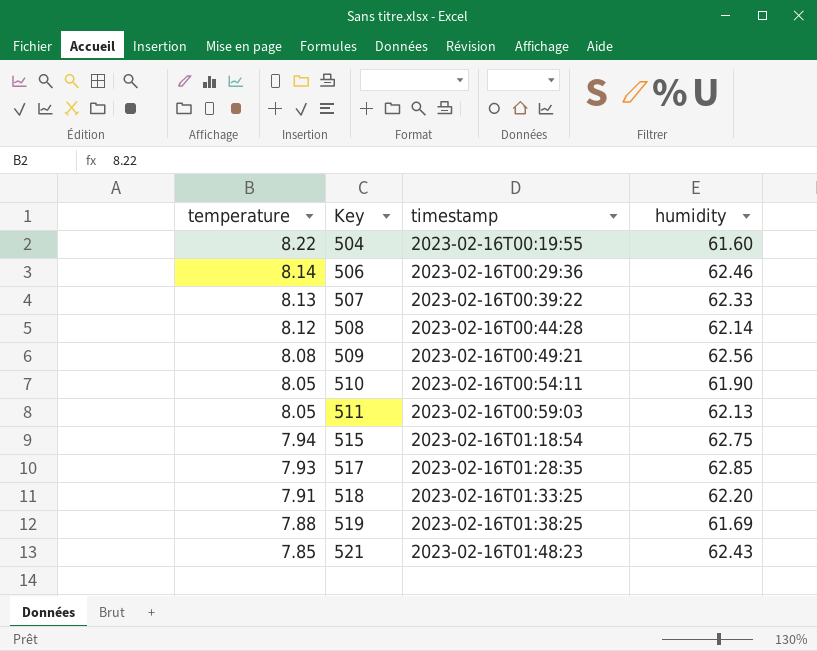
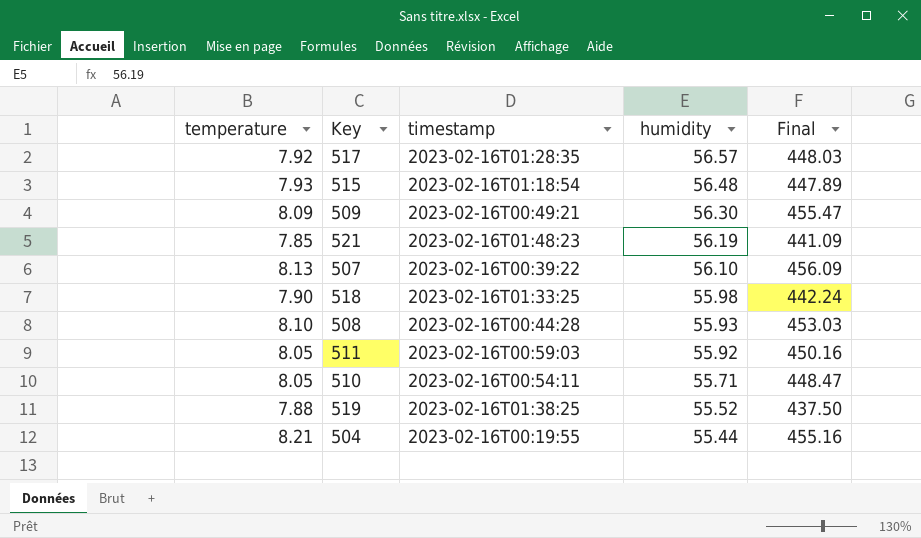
row order: temperature descending -> humidity descending
column Final | formula: none -> [temperature] * [humidity]
row 506: 8.14 | 2023-02-16T00:29:36 | 62.46 -> none
517 | temperature: 7.93 -> 7.92
517 | humidity: 62.85 -> 56.57
515 | temperature: 7.94 -> 7.93
515 | humidity: 62.75 -> 56.48
509 | temperature: 8.08 -> 8.09
509 | humidity: 62.56 -> 56.30
521 | humidity: 62.43 -> 56.19
507 | humidity: 62.33 -> 56.10
518 | temperature: 7.91 -> 7.90
518 | humidity: 62.20 -> 55.98
508 | temperature: 8.12 -> 8.10
508 | humidity: 62.14 -> 55.93
511 | humidity: 62.13 -> 55.92
510 | humidity: 61.90 -> 55.71
519 | humidity: 61.69 -> 55.52
504 | temperature: 8.22 -> 8.21
504 | humidity: 61.60 -> 55.44

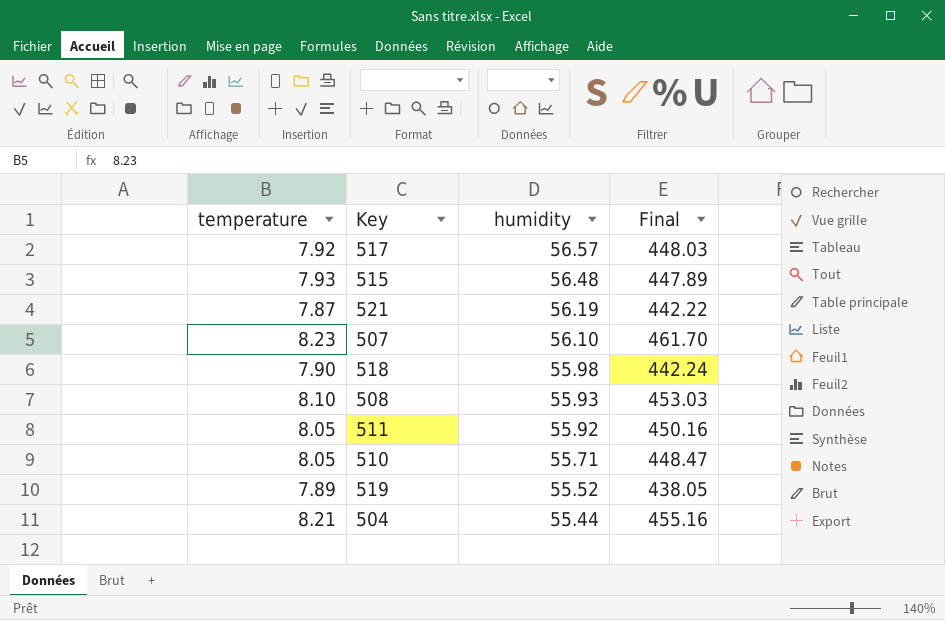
column timestamp | position: 3 -> none
row 509: 8.09 | 2023-02-16T00:49:21 | 56.30 | 455.47 -> none
521 | temperature: 7.85 -> 7.87
521 | Final: 441.09 -> 442.22
507 | temperature: 8.13 -> 8.23
507 | Final: 456.09 -> 461.70
519 | temperature: 7.88 -> 7.89
519 | Final: 437.50 -> 438.05

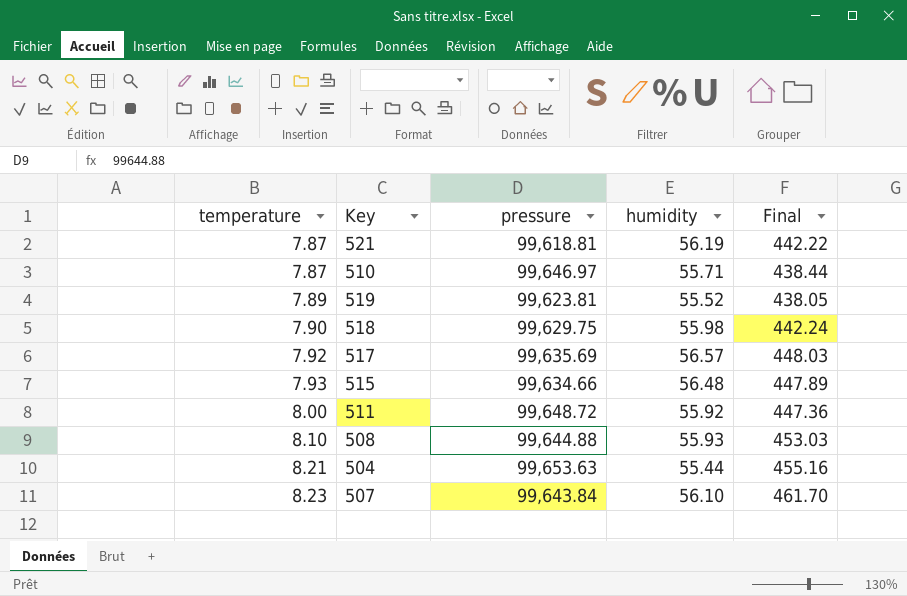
row order: humidity descending -> temperature ascending
column pressure | position: none -> 3
510 | temperature: 8.05 -> 7.87
510 | Final: 448.47 -> 438.44
511 | temperature: 8.05 -> 8.00
511 | Final: 450.16 -> 447.36

